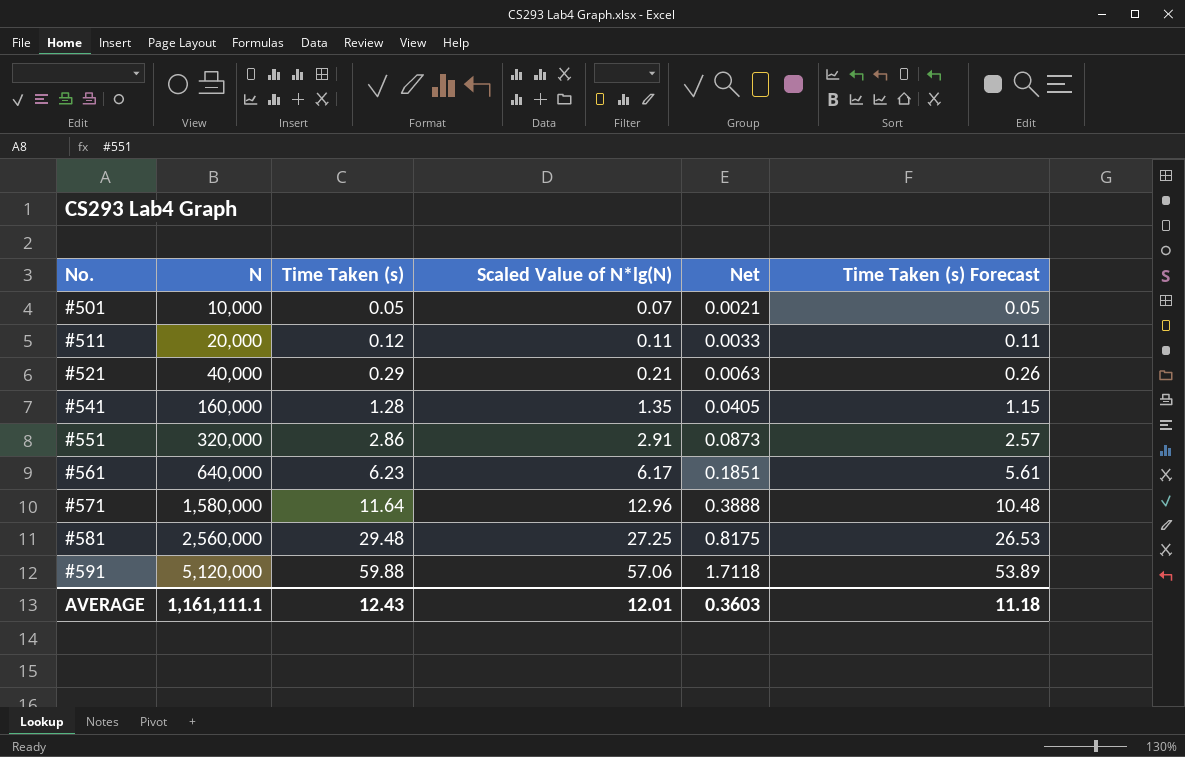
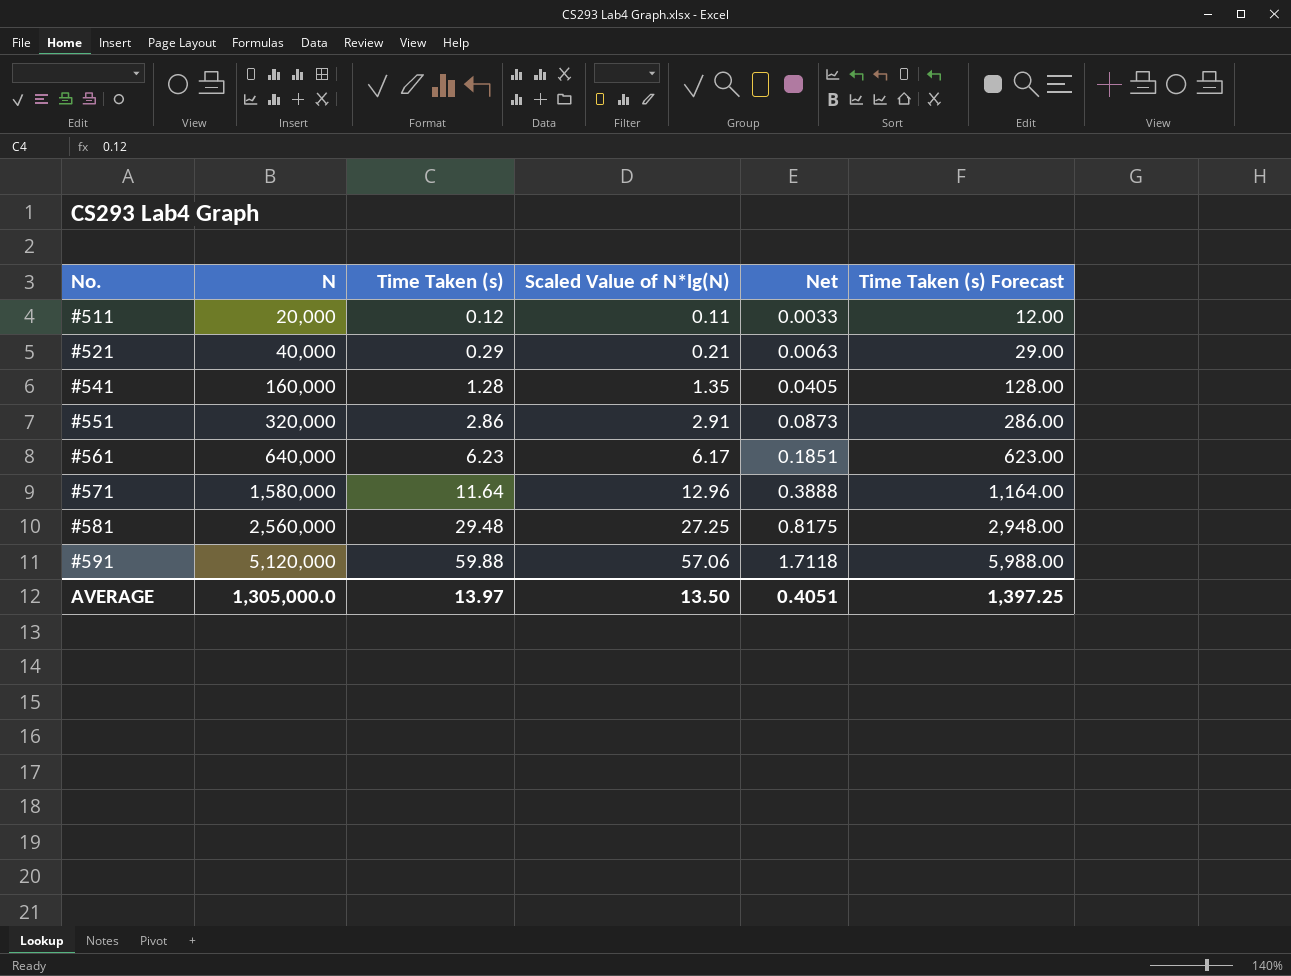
column Time Taken (s) Forecast | formula: [Time Taken (s)] * 0.9 -> [Time Taken (s)] * 100
row #501: 10,000 | 0.05 | 0.07 | 0.0021 | 0.05 -> none
AVERAGE | N: 1,161,111.1 -> 1,305,000.0
AVERAGE | Time Taken (s): 12.43 -> 13.97
AVERAGE | Scaled Value of N*lg(N): 12.01 -> 13.50
AVERAGE | Net: 0.3603 -> 0.4051
AVERAGE | Time Taken (s) Forecast: 11.18 -> 1,397.25

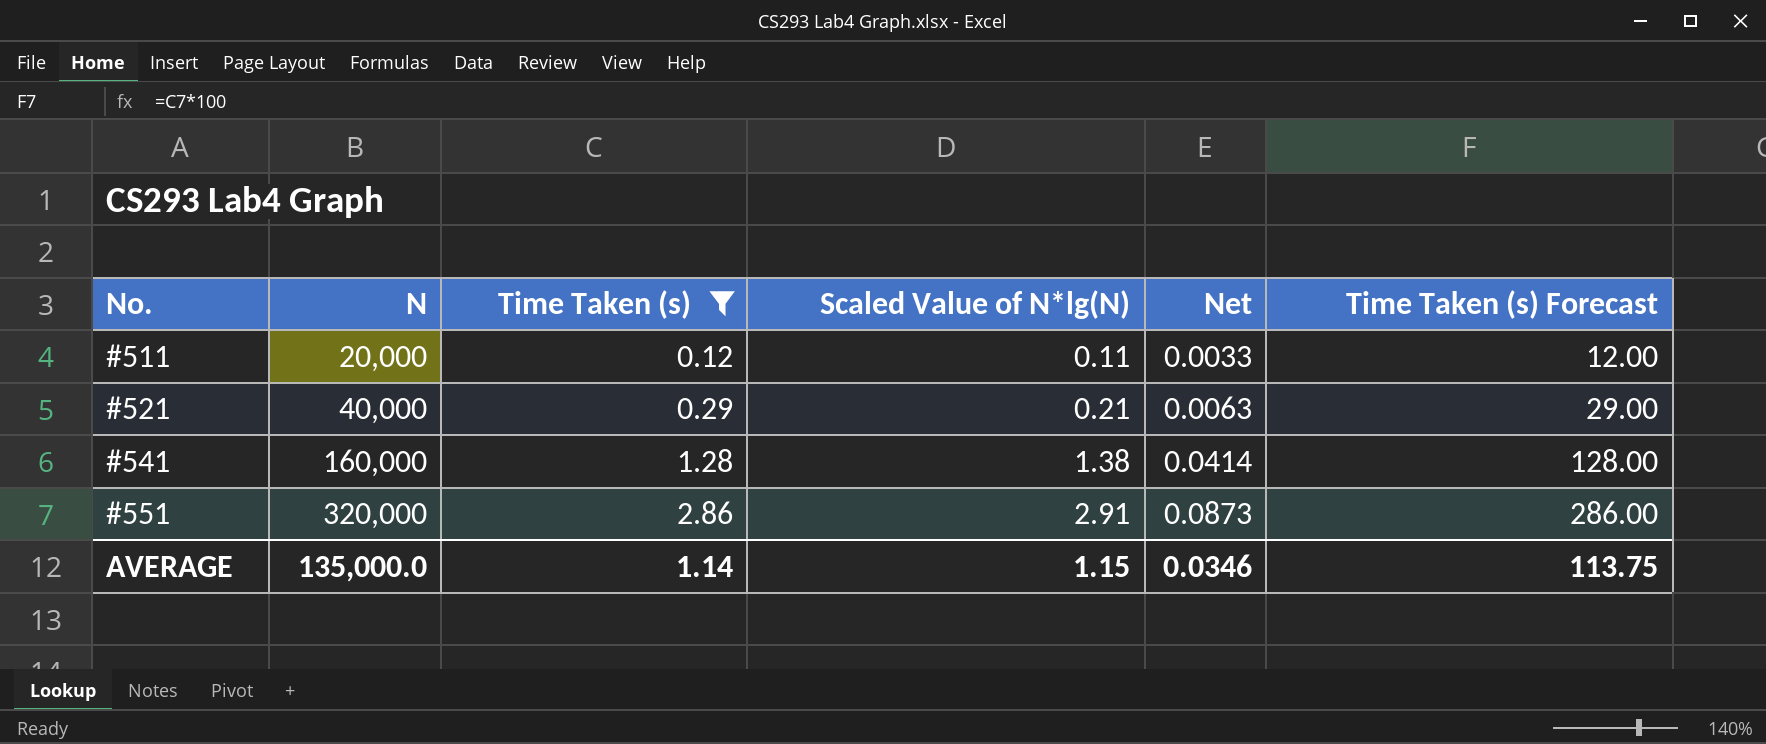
filter: none -> Time Taken (s) <= 2.86
#541 | Scaled Value of N*lg(N): 1.35 -> 1.38
#541 | Net: 0.0405 -> 0.0414
AVERAGE | N: 1,305,000.0 -> 135,000.0
AVERAGE | Time Taken (s): 13.97 -> 1.14
AVERAGE | Scaled Value of N*lg(N): 13.50 -> 1.15
AVERAGE | Net: 0.4051 -> 0.0346
AVERAGE | Time Taken (s) Forecast: 1,397.25 -> 113.75

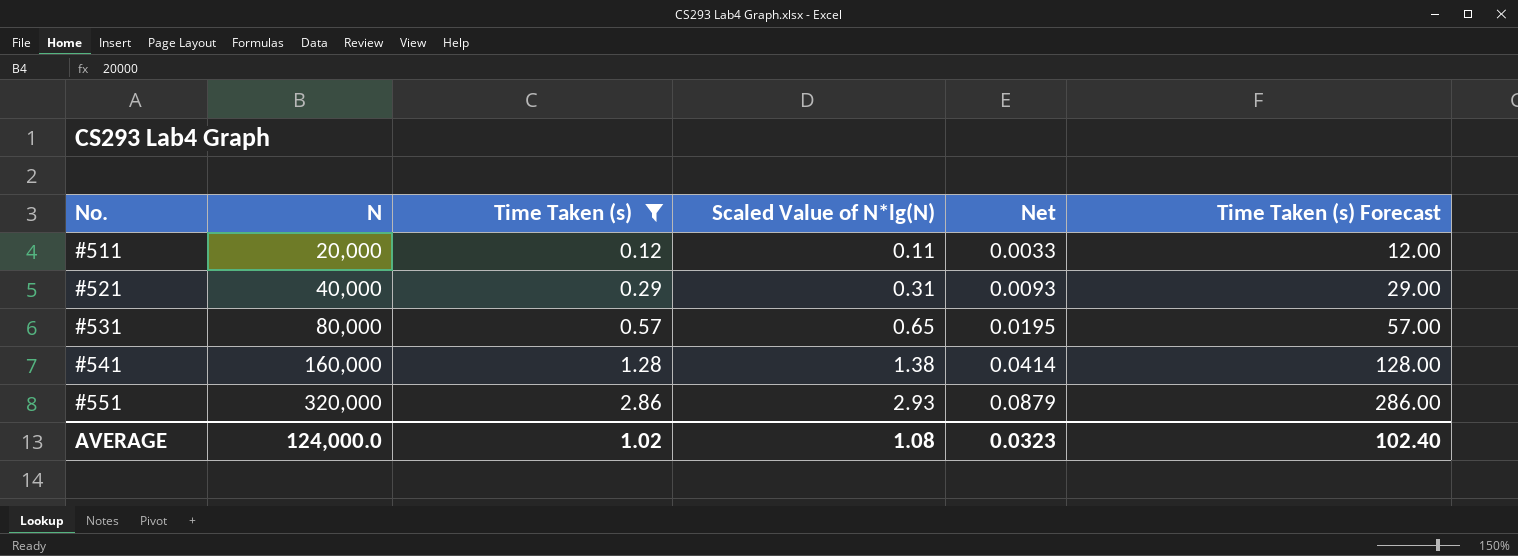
#521 | Scaled Value of N*lg(N): 0.21 -> 0.31
#521 | Net: 0.0063 -> 0.0093
row #531: none -> 80,000 | 0.57 | 0.65 | 0.0195 | 57.00
#551 | Scaled Value of N*lg(N): 2.91 -> 2.93
#551 | Net: 0.0873 -> 0.0879
AVERAGE | N: 135,000.0 -> 124,000.0
AVERAGE | Time Taken (s): 1.14 -> 1.02
AVERAGE | Scaled Value of N*lg(N): 1.15 -> 1.08
AVERAGE | Net: 0.0346 -> 0.0323
AVERAGE | Time Taken (s) Forecast: 113.75 -> 102.40

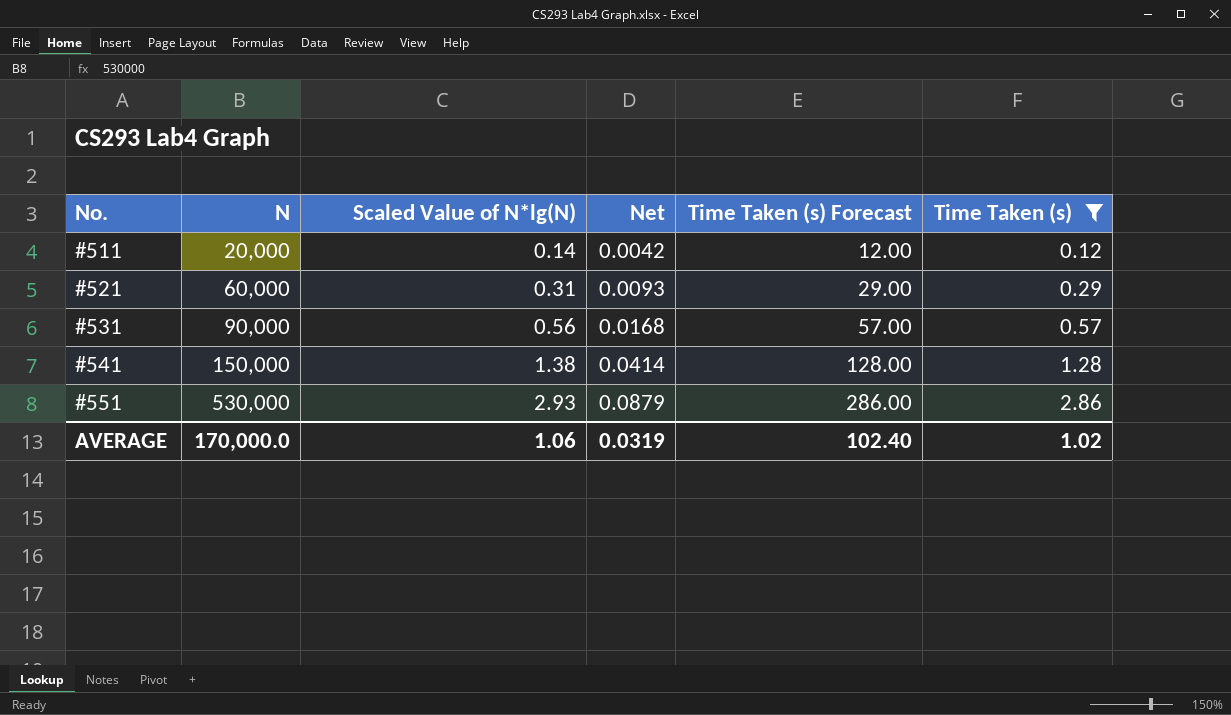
column Time Taken (s) | position: 3 -> 6
#511 | Scaled Value of N*lg(N): 0.11 -> 0.14
#511 | Net: 0.0033 -> 0.0042
#521 | N: 40,000 -> 60,000
#531 | N: 80,000 -> 90,000
#531 | Scaled Value of N*lg(N): 0.65 -> 0.56
#531 | Net: 0.0195 -> 0.0168
#541 | N: 160,000 -> 150,000
#551 | N: 320,000 -> 530,000
AVERAGE | N: 124,000.0 -> 170,000.0
AVERAGE | Scaled Value of N*lg(N): 1.08 -> 1.06
AVERAGE | Net: 0.0323 -> 0.0319

